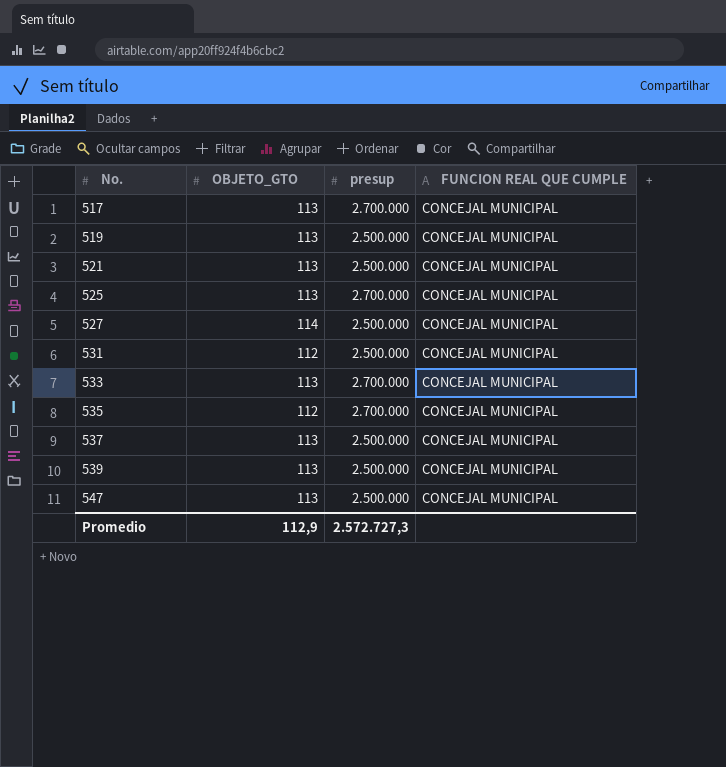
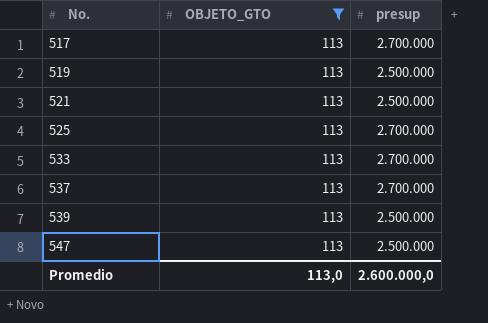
filter: none -> OBJETO_GTO = 113
column FUNCION REAL QUE CUMPLE | position: 4 -> none
537 | presup: 2.500.000 -> 2.700.000
Promedio | OBJETO_GTO: 112,9 -> 113,0
Promedio | presup: 2.572.727,3 -> 2.600.000,0

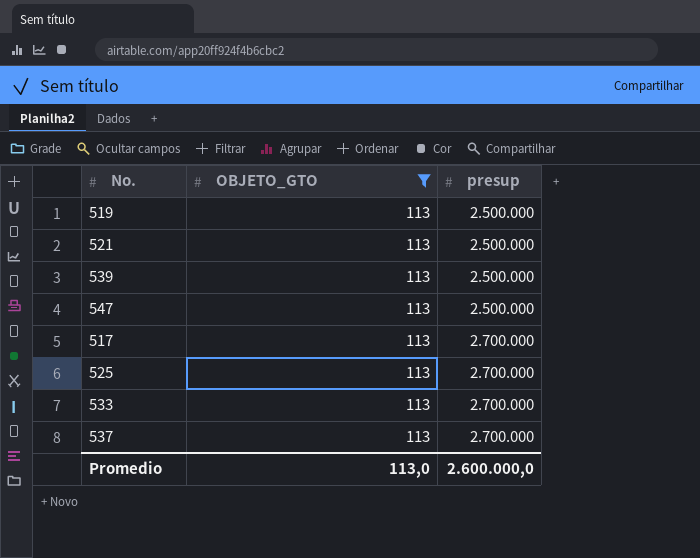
row order: No. ascending -> presup ascending

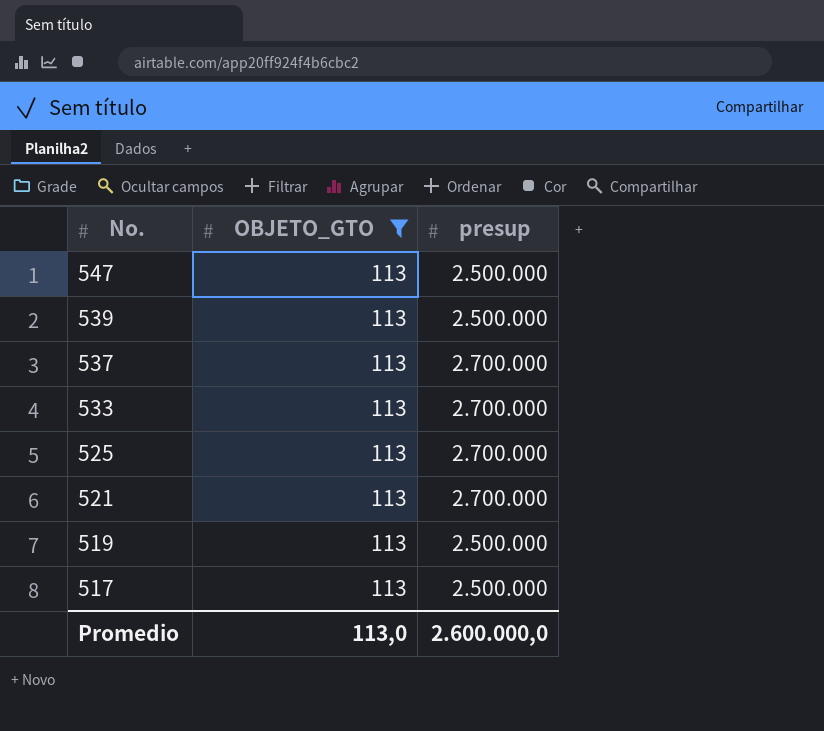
row order: presup ascending -> No. descending
521 | presup: 2.500.000 -> 2.700.000
517 | presup: 2.700.000 -> 2.500.000

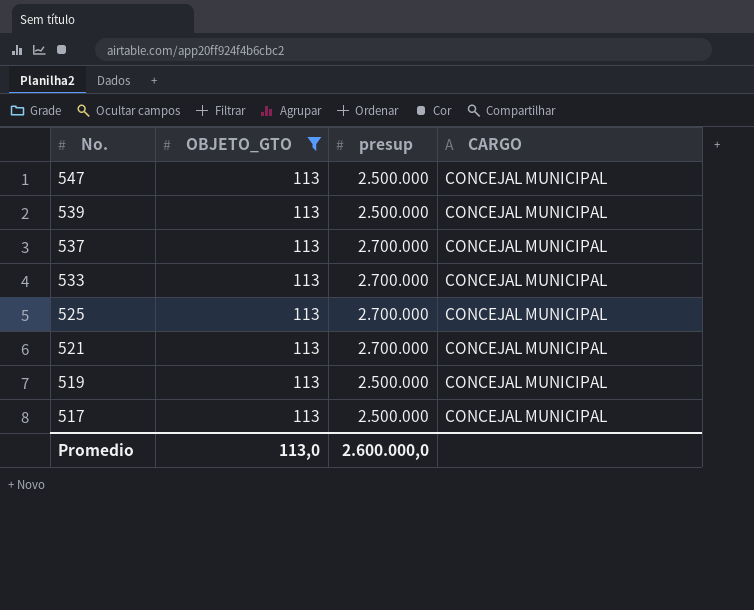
column CARGO | position: none -> 4

